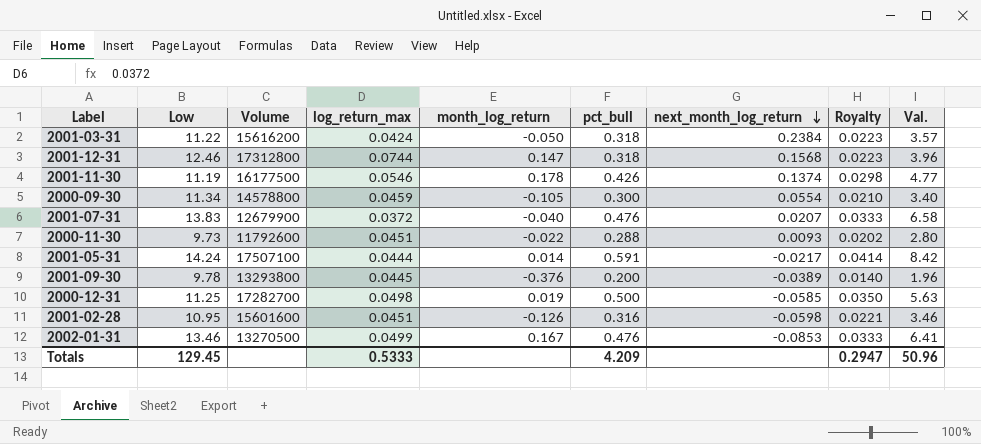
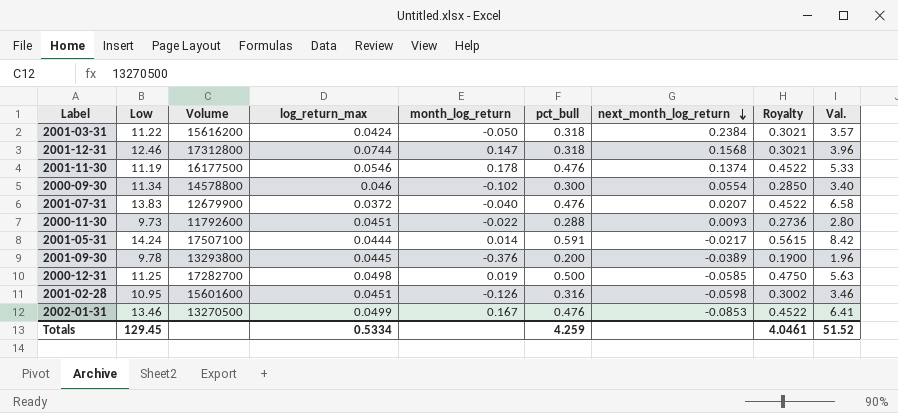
column Royalty | formula: [pct_bull] * 0.07 -> [pct_bull] * 0.95
2001-11-30 | pct_bull: 0.426 -> 0.476
2001-11-30 | Val.: 4.77 -> 5.33
2000-09-30 | log_return_max: 0.0459 -> 0.046
2000-09-30 | month_log_return: -0.105 -> -0.102
Totals | log_return_max: 0.5333 -> 0.5334
Totals | pct_bull: 4.209 -> 4.259
Totals | Royalty: 0.2947 -> 4.0461
Totals | Val.: 50.96 -> 51.52

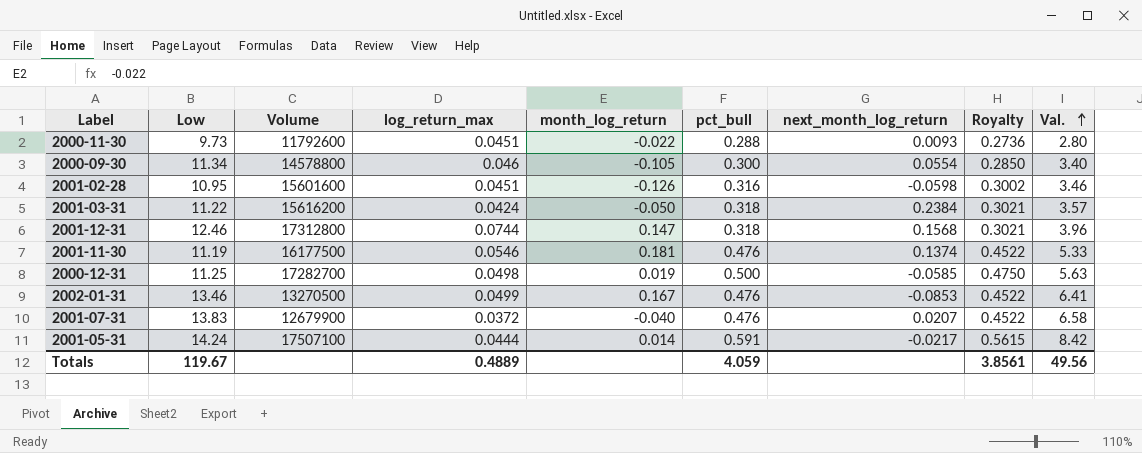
row order: next_month_log_return descending -> Val. ascending
row 2001-09-30: 9.78 | 13293800 | 0.0445 | -0.376 | 0.200 | -0.0389 | 0.1900 | 1.96 -> none
2000-09-30 | month_log_return: -0.102 -> -0.105
2001-11-30 | month_log_return: 0.178 -> 0.181
Totals | Low: 129.45 -> 119.67
Totals | log_return_max: 0.5334 -> 0.4889
Totals | pct_bull: 4.259 -> 4.059
Totals | Royalty: 4.0461 -> 3.8561
Totals | Val.: 51.52 -> 49.56

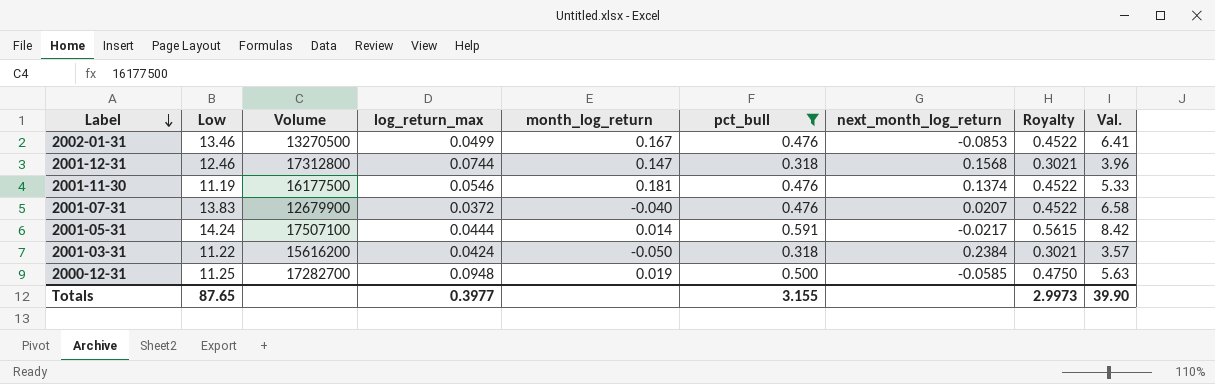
filter: none -> pct_bull >= 0.318
row order: Val. ascending -> Label descending
2000-12-31 | log_return_max: 0.0498 -> 0.0948
Totals | Low: 119.67 -> 87.65
Totals | log_return_max: 0.4889 -> 0.3977
Totals | pct_bull: 4.059 -> 3.155
Totals | Royalty: 3.8561 -> 2.9973
Totals | Val.: 49.56 -> 39.90

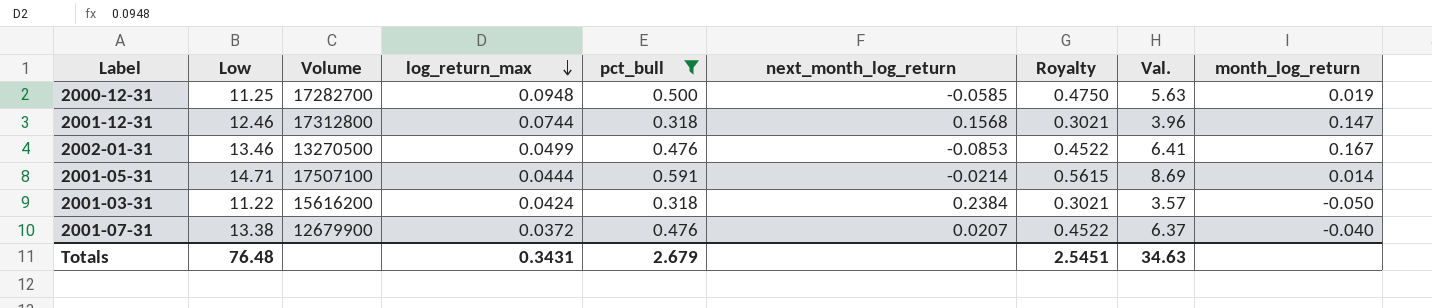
row order: Label descending -> log_return_max descending
column month_log_return | position: 5 -> 9
row 2001-11-30: 11.19 | 16177500 | 0.0546 | 0.181 | 0.476 | 0.1374 | 0.4522 | 5.33 -> none
2001-05-31 | Low: 14.24 -> 14.71
2001-05-31 | next_month_log_return: -0.0217 -> -0.0214
2001-05-31 | Val.: 8.42 -> 8.69
2001-07-31 | Low: 13.83 -> 13.38
2001-07-31 | Val.: 6.58 -> 6.37
Totals | Low: 87.65 -> 76.48
Totals | log_return_max: 0.3977 -> 0.3431
Totals | pct_bull: 3.155 -> 2.679
Totals | Royalty: 2.9973 -> 2.5451
Totals | Val.: 39.90 -> 34.63

